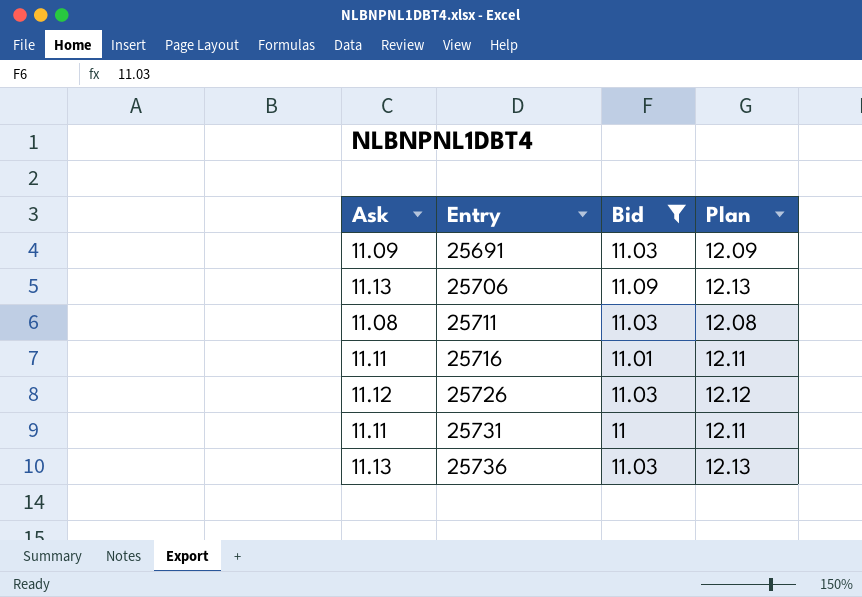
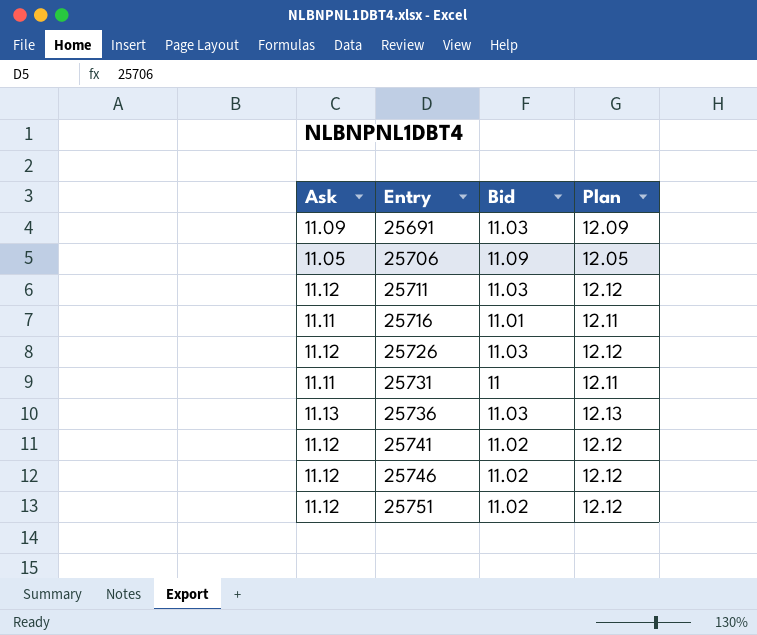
filter: Bid != 11.02 -> none
25706 | Ask: 11.13 -> 11.05
25706 | Plan: 12.13 -> 12.05
25711 | Ask: 11.08 -> 11.12
25711 | Plan: 12.08 -> 12.12

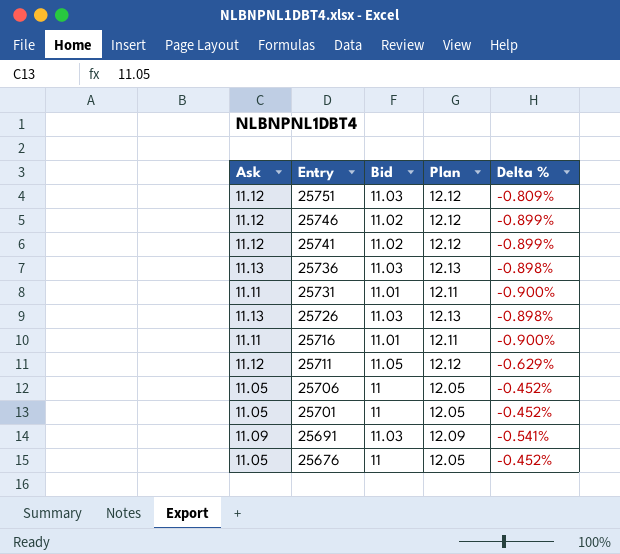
row order: Entry ascending -> Entry descending
column Delta % | formula: none -> ([Bid] - [Ask]) / [Ask]
25751 | Bid: 11.02 -> 11.03
25731 | Bid: 11 -> 11.01
25726 | Ask: 11.12 -> 11.13
25726 | Plan: 12.12 -> 12.13
25711 | Bid: 11.03 -> 11.05
25706 | Bid: 11.09 -> 11
row 25701: none -> 11.05 | 11 | 12.05 | -0.452%
row 25676: none -> 11.05 | 11 | 12.05 | -0.452%

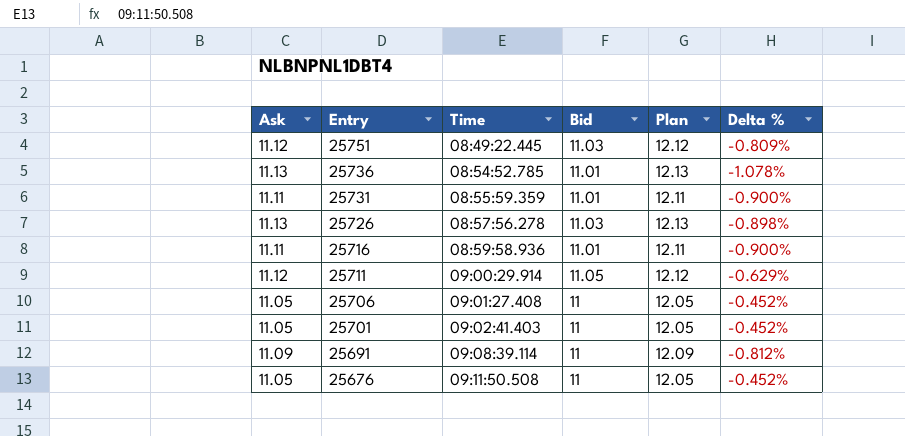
column Time | position: none -> 3
row 25746: 11.12 | 11.02 | 12.12 | -0.899% -> none
row 25741: 11.12 | 11.02 | 12.12 | -0.899% -> none
25736 | Bid: 11.03 -> 11.01
25736 | Delta %: -0.898% -> -1.078%
25691 | Bid: 11.03 -> 11
25691 | Delta %: -0.541% -> -0.812%

